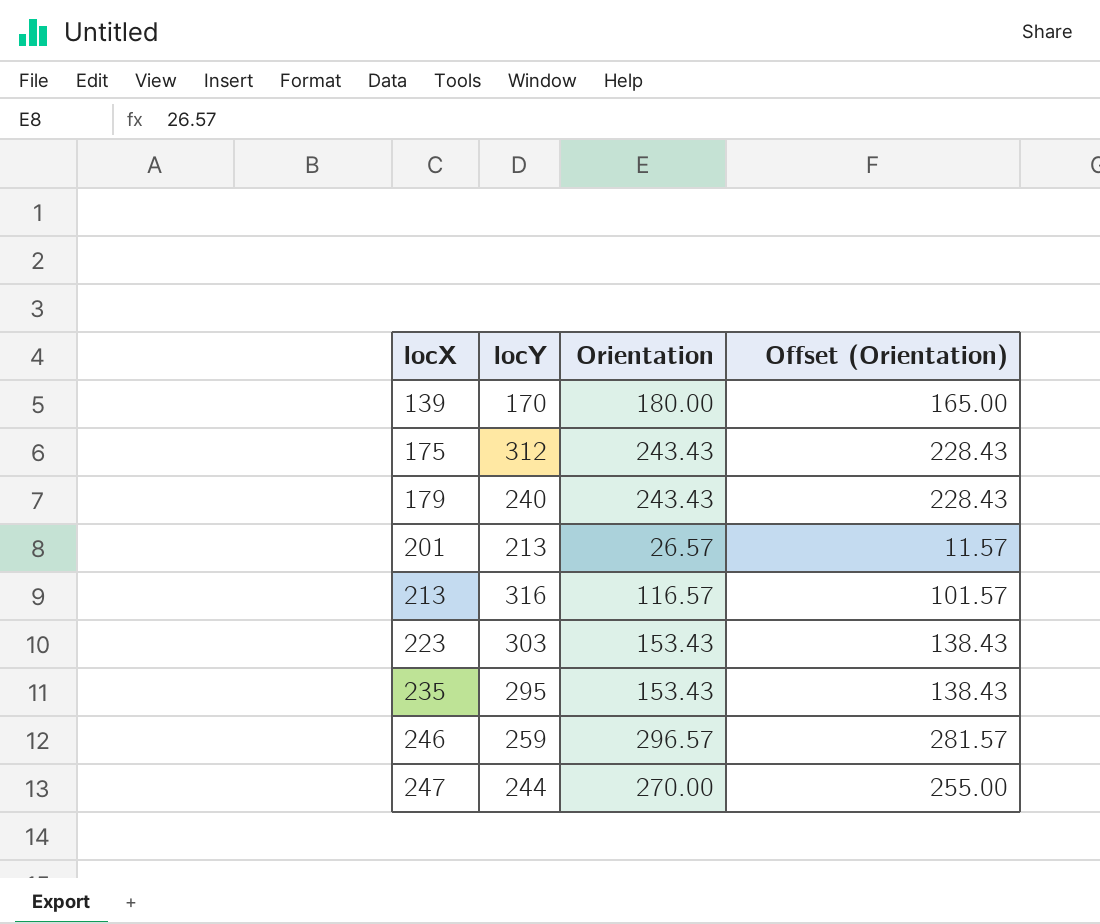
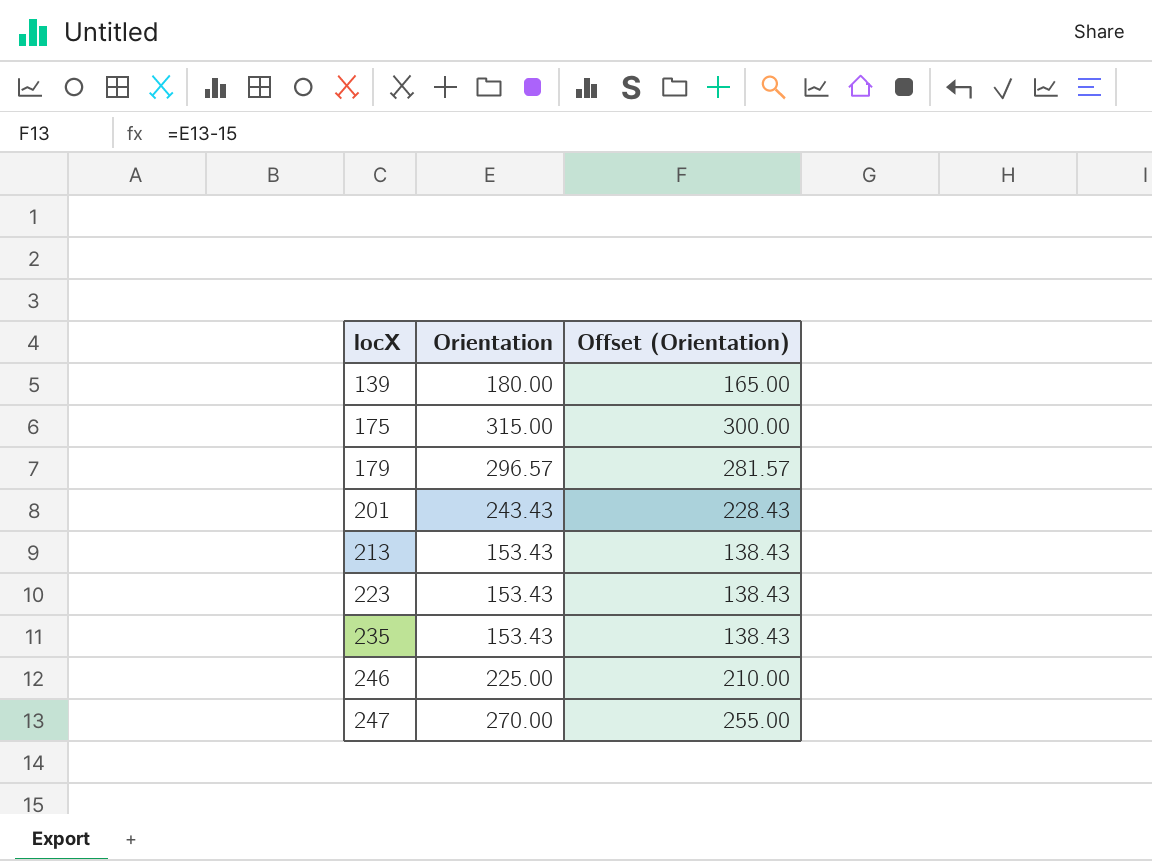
column locY | position: 2 -> none
175 | Orientation: 243.43 -> 315.00
175 | Offset (Orientation): 228.43 -> 300.00
179 | Orientation: 243.43 -> 296.57
179 | Offset (Orientation): 228.43 -> 281.57
201 | Orientation: 26.57 -> 243.43
201 | Offset (Orientation): 11.57 -> 228.43
213 | Orientation: 116.57 -> 153.43
213 | Offset (Orientation): 101.57 -> 138.43
246 | Orientation: 296.57 -> 225.00
246 | Offset (Orientation): 281.57 -> 210.00

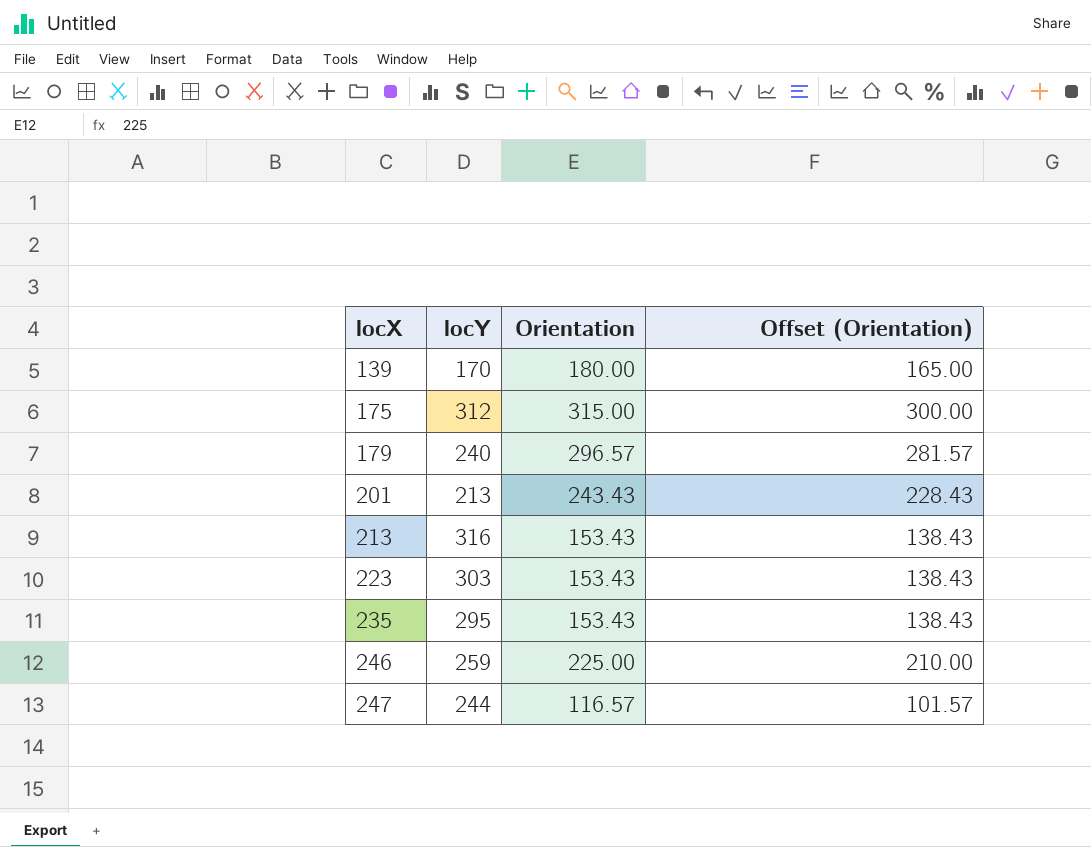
column locY | position: none -> 2
247 | Orientation: 270.00 -> 116.57
247 | Offset (Orientation): 255.00 -> 101.57

